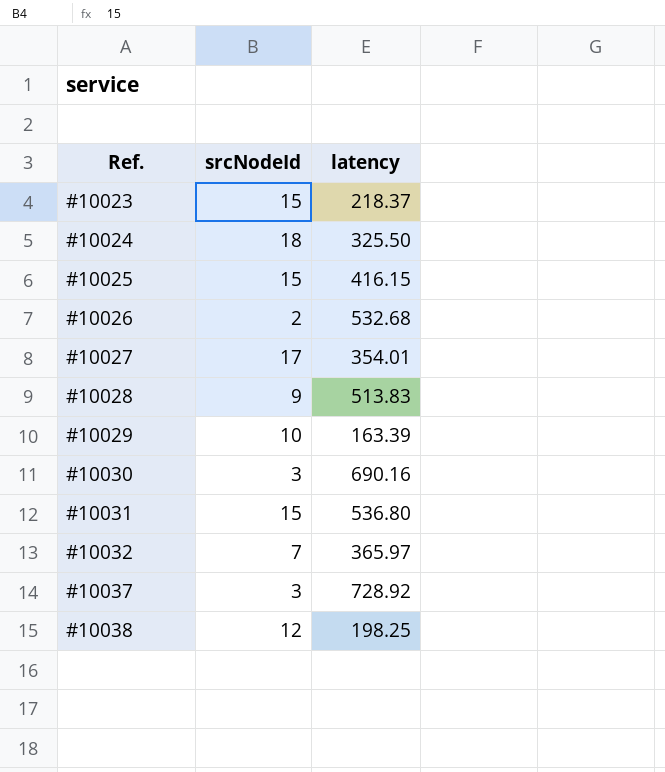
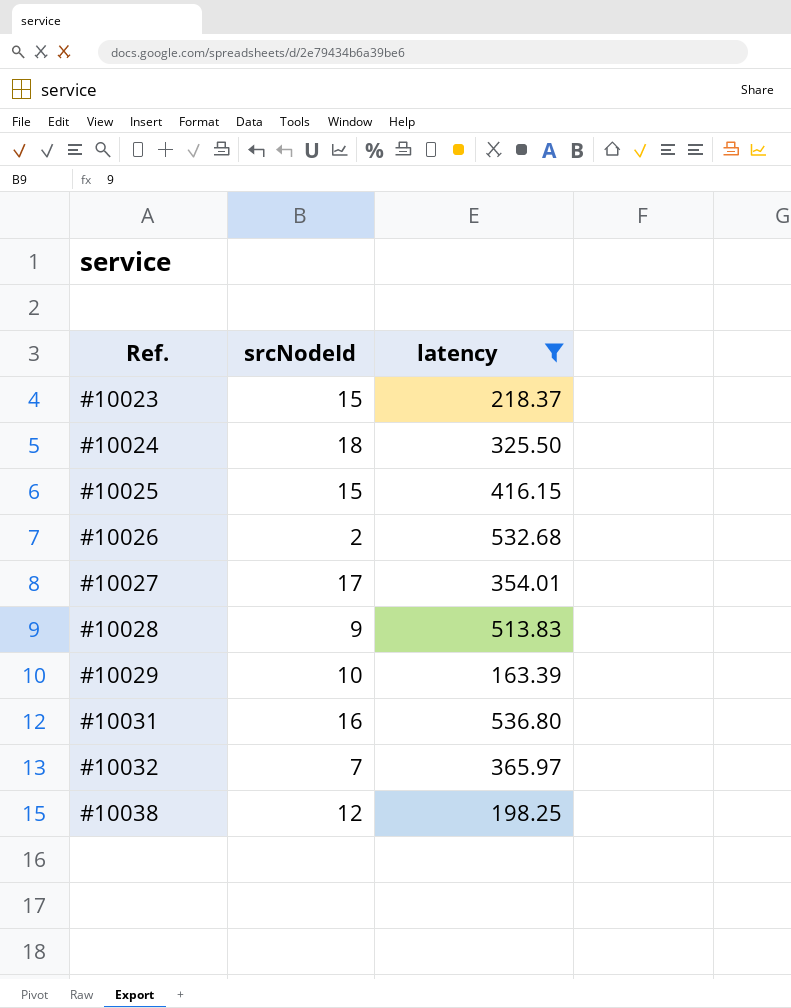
filter: none -> latency <= 536.80
#10031 | srcNodeId: 15 -> 16

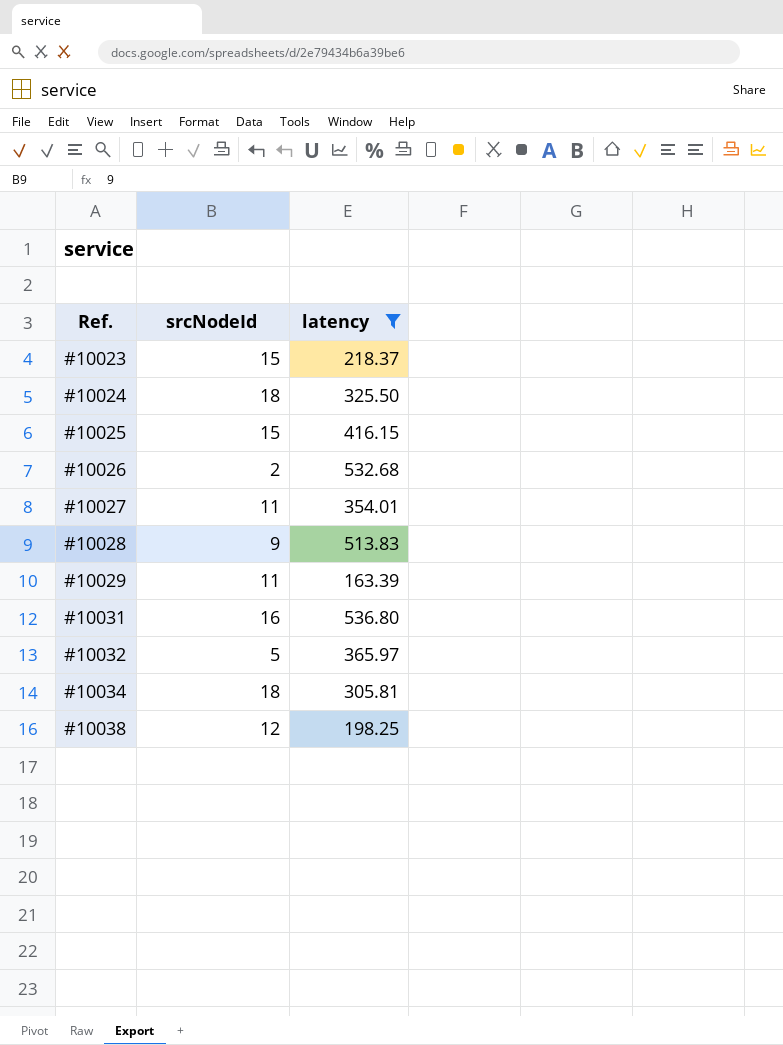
#10027 | srcNodeId: 17 -> 11
#10029 | srcNodeId: 10 -> 11
#10032 | srcNodeId: 7 -> 5
row #10034: none -> 18 | 305.81

